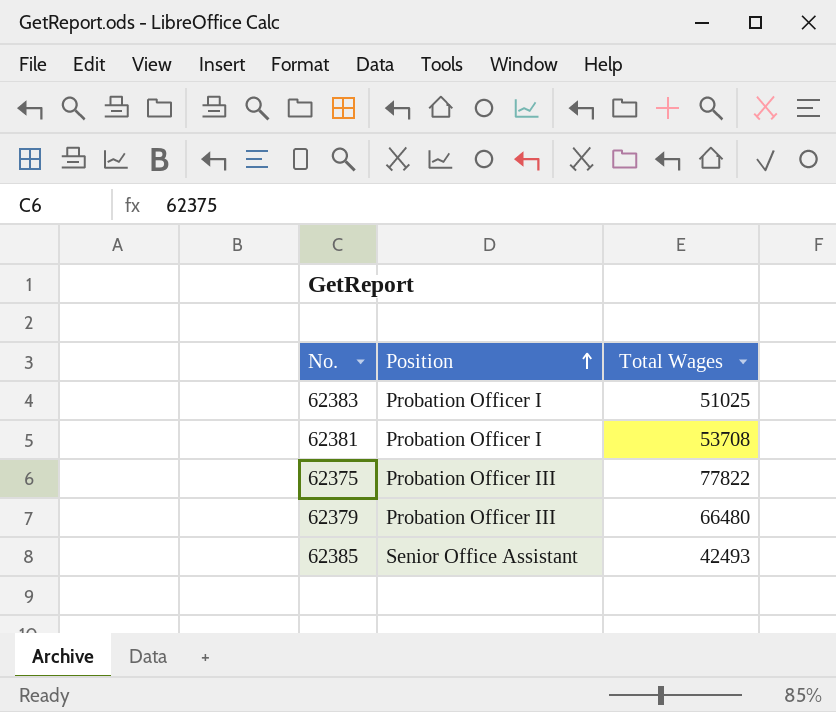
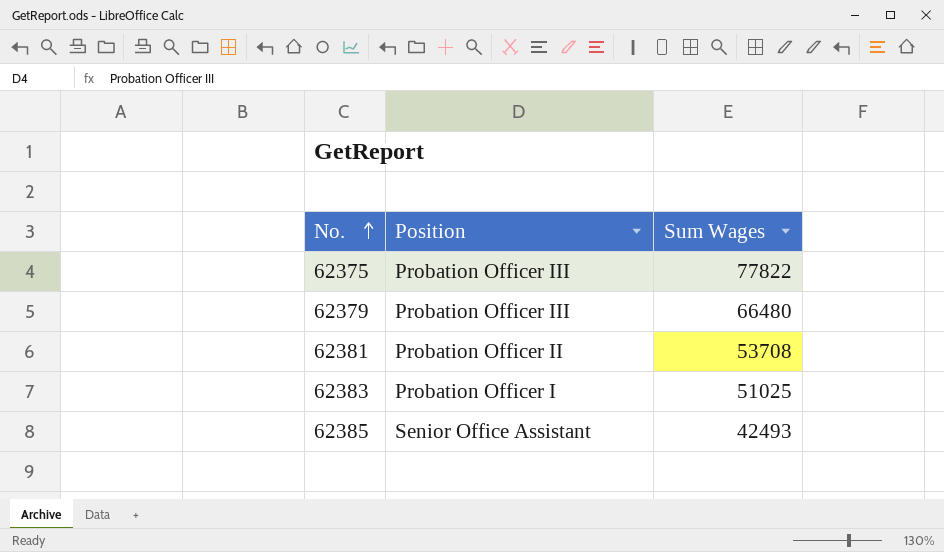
row order: Position ascending -> No. ascending
column name: Total Wages -> Sum Wages
62381 | Position: Probation Officer I -> Probation Officer II

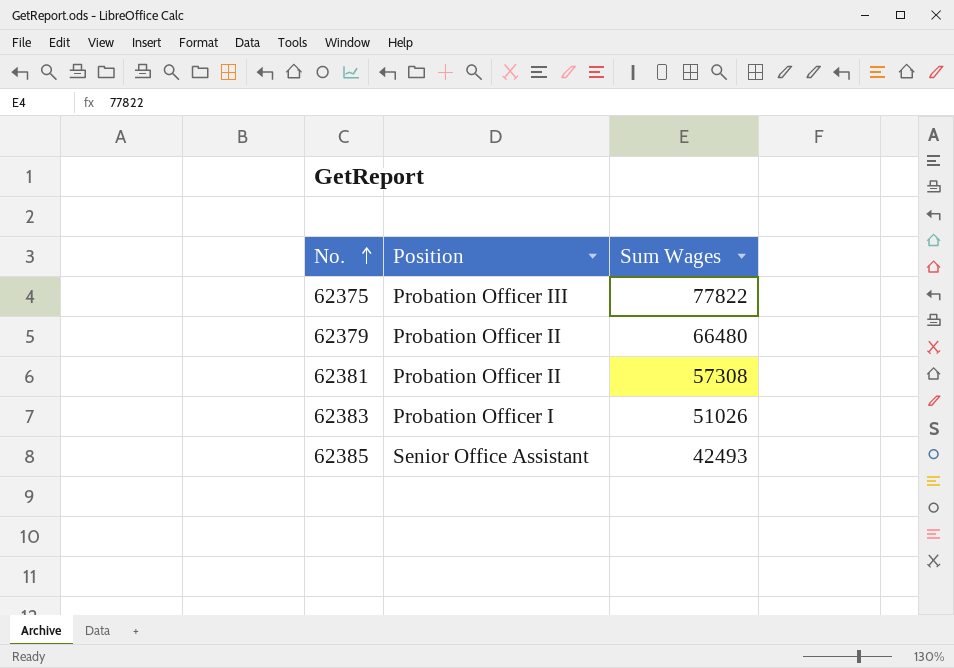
62379 | Position: Probation Officer III -> Probation Officer II
62381 | Sum Wages: 53708 -> 57308
62383 | Sum Wages: 51025 -> 51026

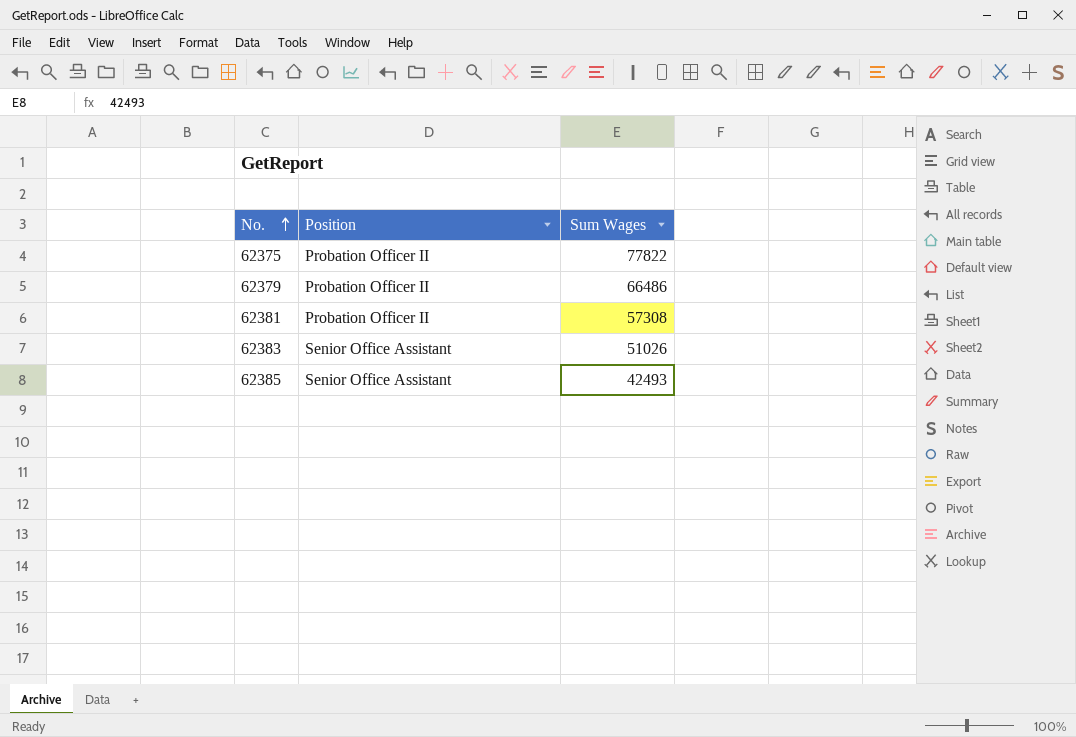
62375 | Position: Probation Officer III -> Probation Officer II
62379 | Sum Wages: 66480 -> 66486
62383 | Position: Probation Officer I -> Senior Office Assistant

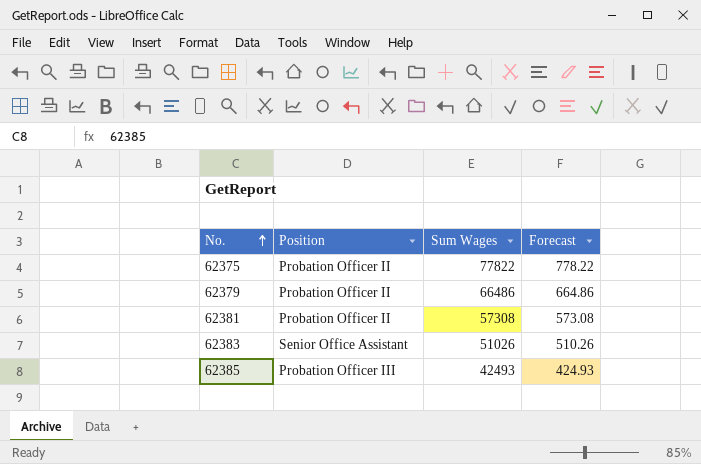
column Forecast | formula: none -> [Sum Wages] * 0.01
62385 | Position: Senior Office Assistant -> Probation Officer III

